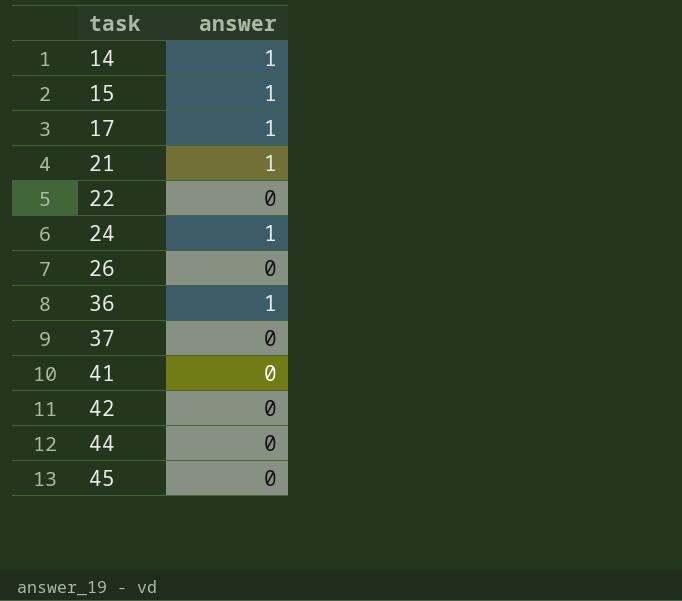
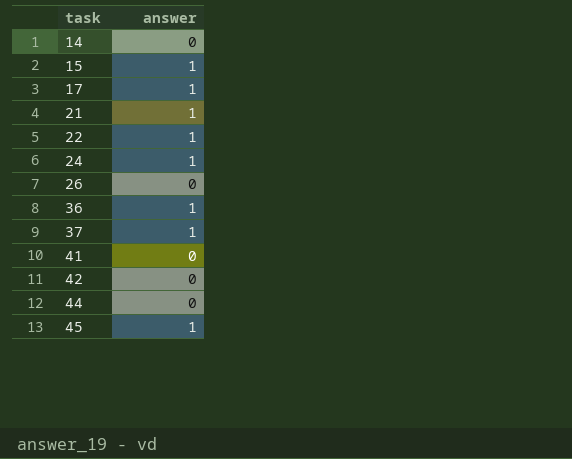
14 | answer: 1 -> 0
22 | answer: 0 -> 1
37 | answer: 0 -> 1
45 | answer: 0 -> 1

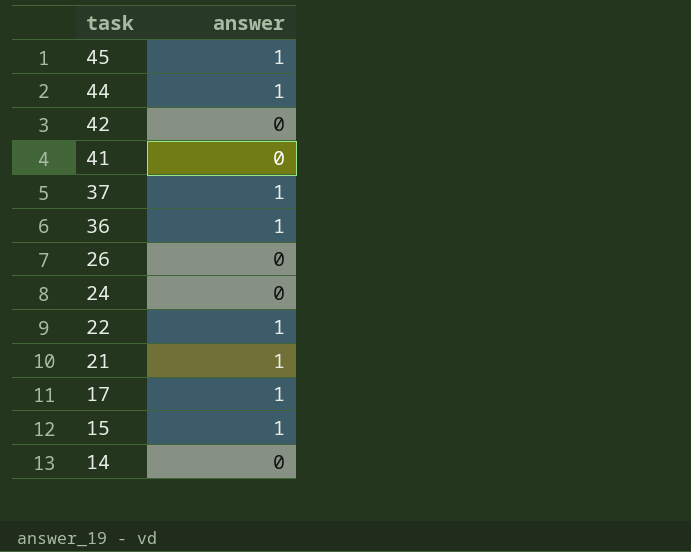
row order: task ascending -> task descending
44 | answer: 0 -> 1
24 | answer: 1 -> 0

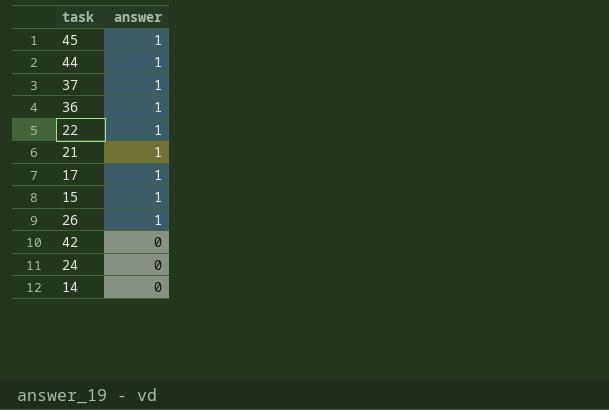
row order: task descending -> answer descending
row 41: 0 -> none
26 | answer: 0 -> 1

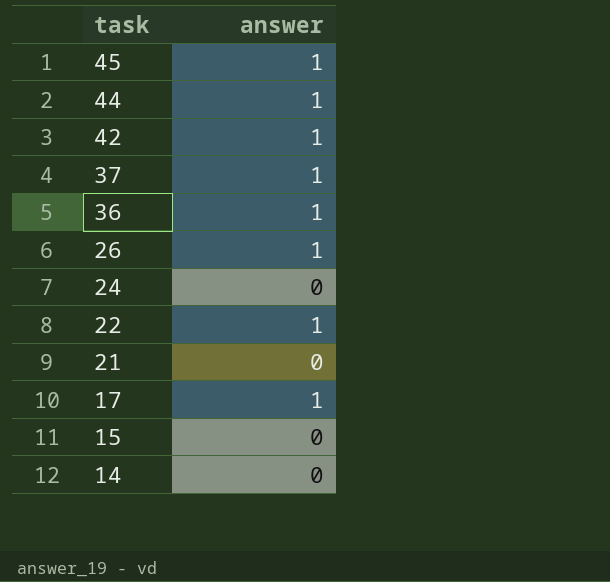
row order: answer descending -> task descending
42 | answer: 0 -> 1
21 | answer: 1 -> 0
15 | answer: 1 -> 0

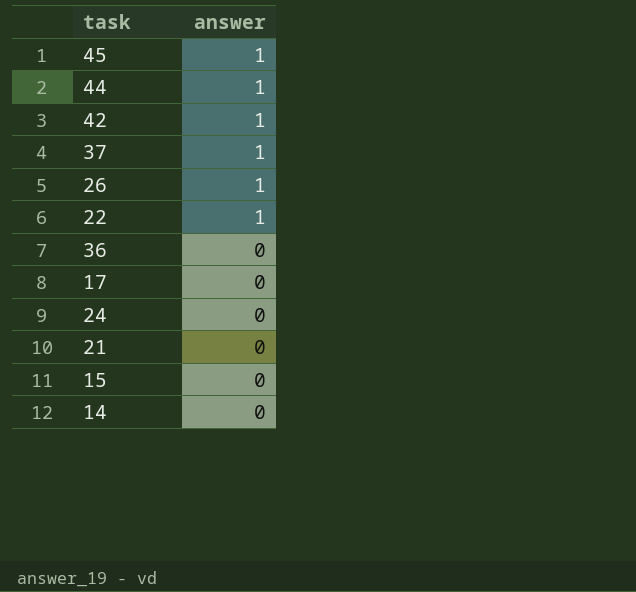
row order: task descending -> answer descending
36 | answer: 1 -> 0
17 | answer: 1 -> 0

